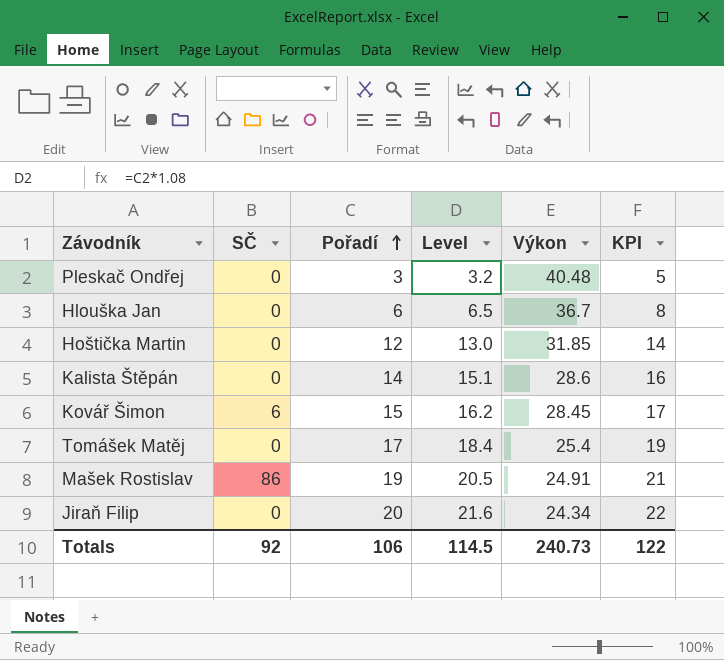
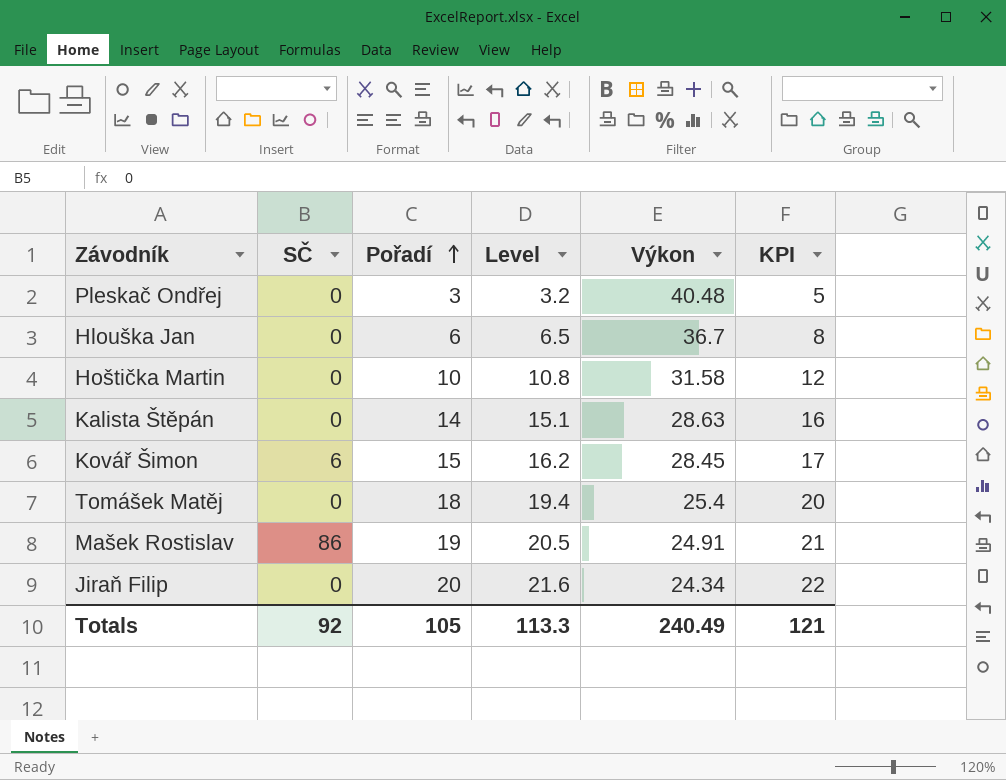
Hoštička Martin | Pořadí: 12 -> 10
Hoštička Martin | Level: 13.0 -> 10.8
Hoštička Martin | Výkon: 31.85 -> 31.58
Hoštička Martin | KPI: 14 -> 12
Kalista Štěpán | Výkon: 28.6 -> 28.63
Tomášek Matěj | Pořadí: 17 -> 18
Tomášek Matěj | Level: 18.4 -> 19.4
Tomášek Matěj | KPI: 19 -> 20
Totals | Pořadí: 106 -> 105
Totals | Level: 114.5 -> 113.3
Totals | Výkon: 240.73 -> 240.49
Totals | KPI: 122 -> 121

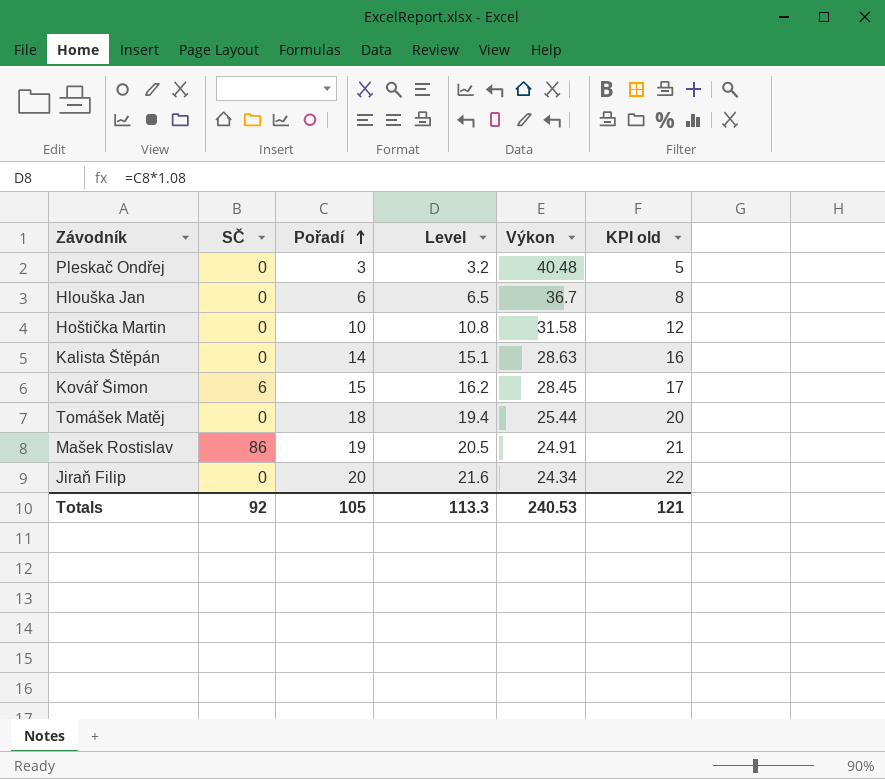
column name: KPI -> KPI old
Tomášek Matěj | Výkon: 25.4 -> 25.44
Totals | Výkon: 240.49 -> 240.53

